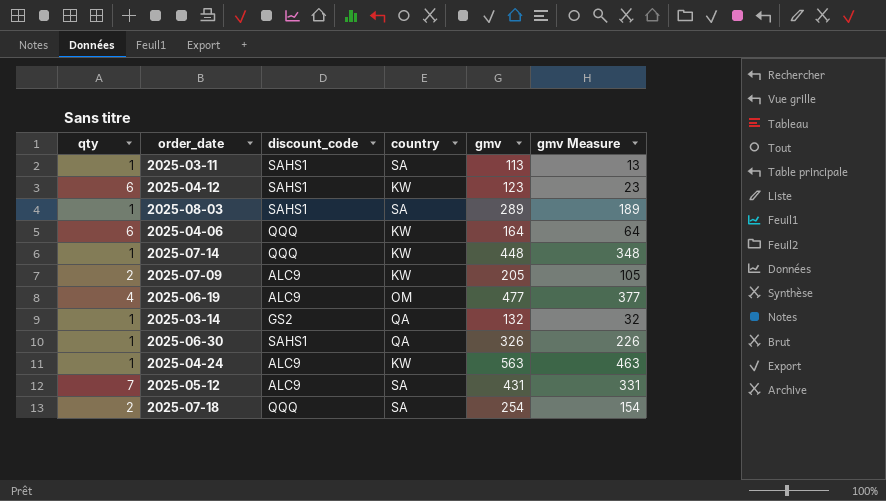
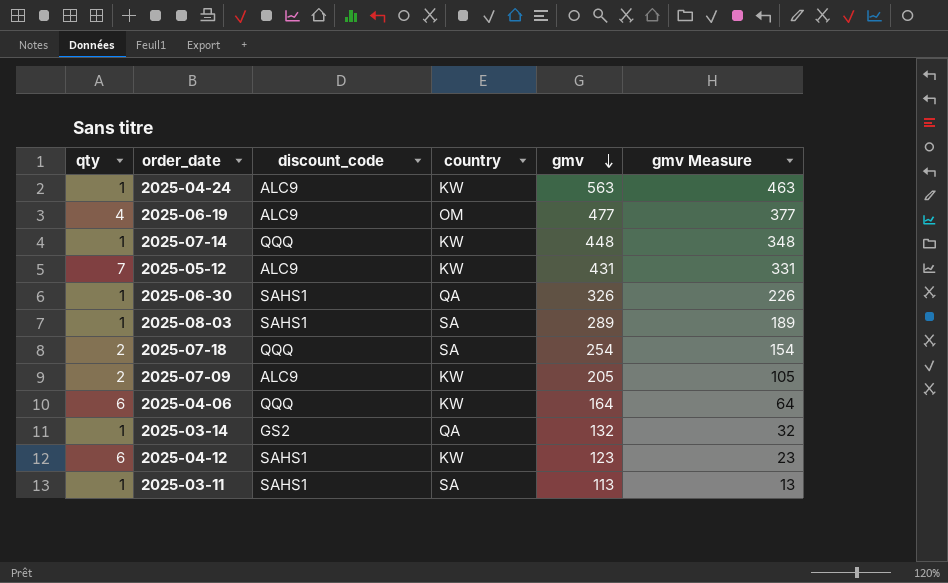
row order: none -> gmv descending
2025-05-12 | country: SA -> KW

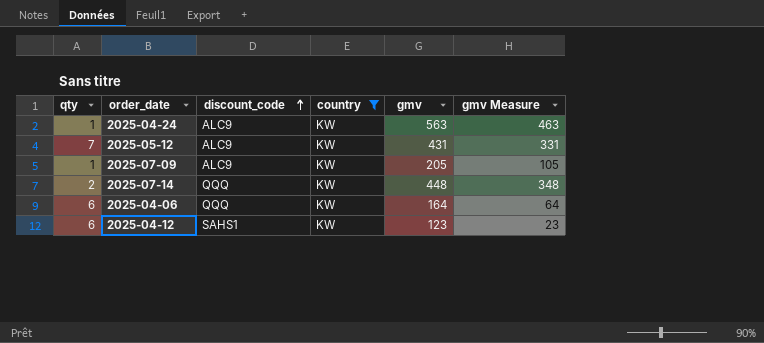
filter: none -> country = KW
row order: gmv descending -> discount_code ascending
2025-07-09 | qty: 2 -> 1
2025-07-14 | qty: 1 -> 2

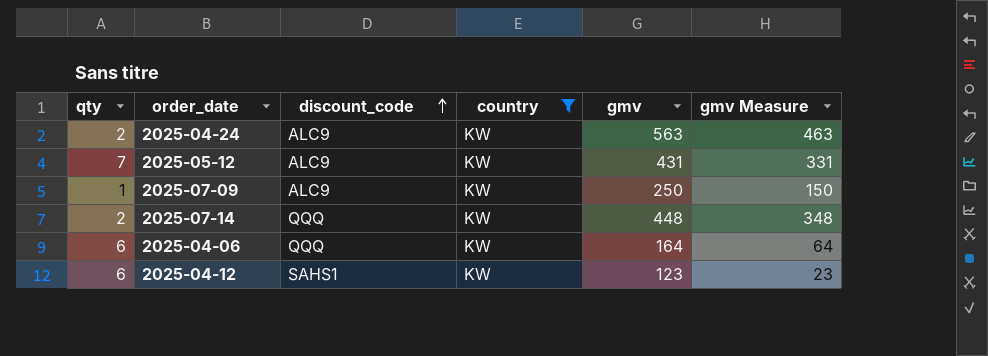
2025-04-24 | qty: 1 -> 2
2025-07-09 | gmv: 205 -> 250
2025-07-09 | gmv Measure: 105 -> 150

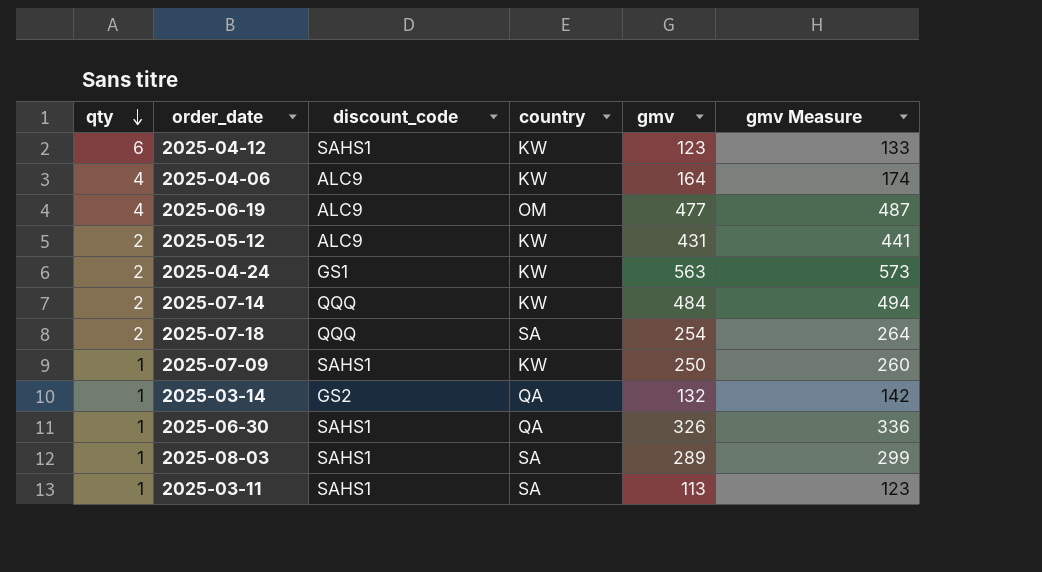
filter: country = KW -> none
row order: discount_code ascending -> qty descending
column gmv Measure | formula: [gmv] - 100 -> [gmv] + 10
2025-04-06 | qty: 6 -> 4
2025-04-06 | discount_code: QQQ -> ALC9
2025-05-12 | qty: 7 -> 2
2025-04-24 | discount_code: ALC9 -> GS1
2025-07-14 | gmv: 448 -> 484
2025-07-09 | discount_code: ALC9 -> SAHS1

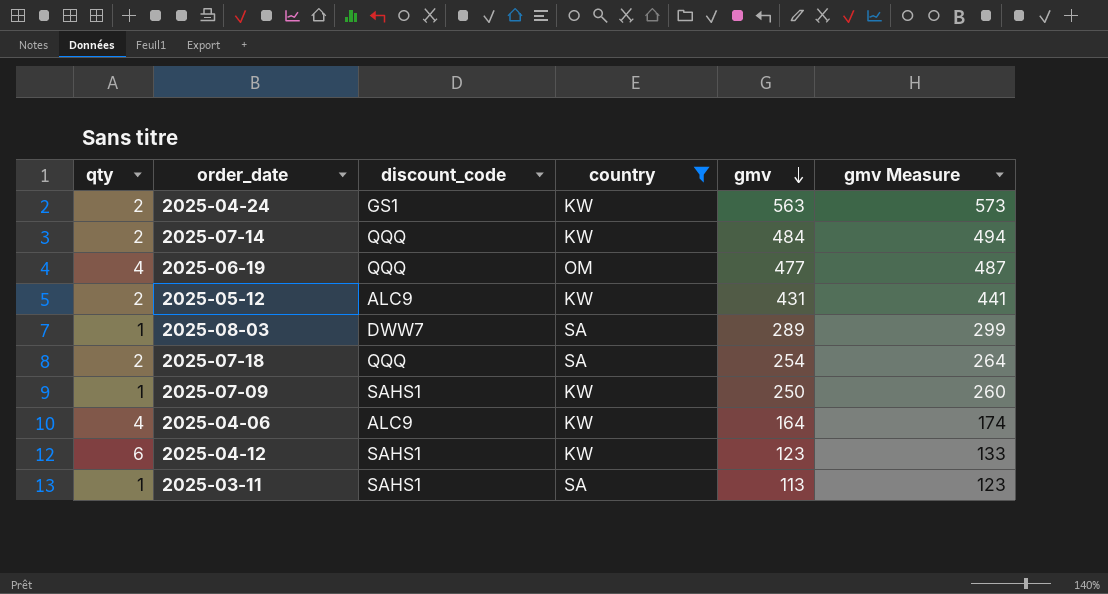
filter: none -> country != QA
row order: qty descending -> gmv descending
2025-06-19 | discount_code: ALC9 -> QQQ
2025-08-03 | discount_code: SAHS1 -> DWW7

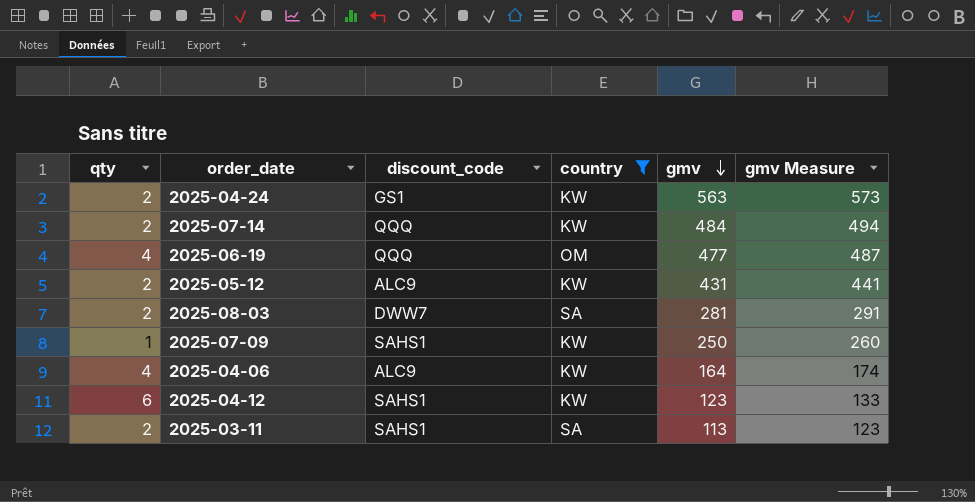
row 2025-07-18: 2 | QQQ | SA | 254 | 264 -> none
2025-08-03 | qty: 1 -> 2
2025-08-03 | gmv: 289 -> 281
2025-08-03 | gmv Measure: 299 -> 291
2025-03-11 | qty: 1 -> 2

